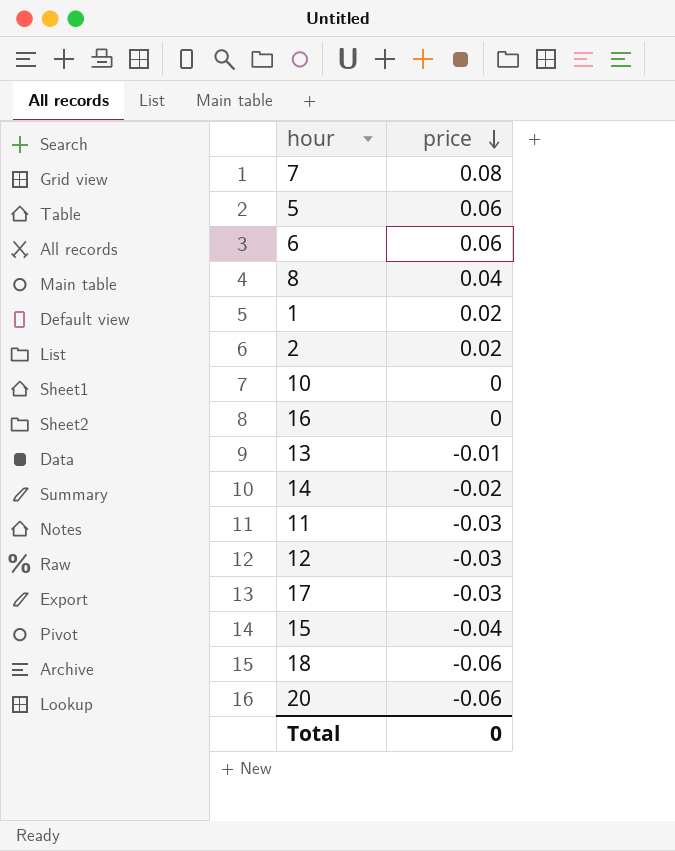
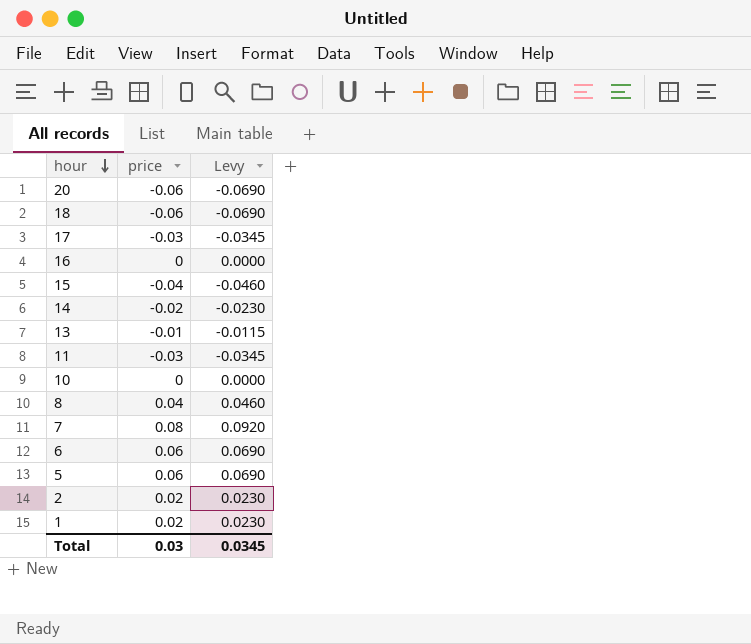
row order: price descending -> hour descending
column Levy | formula: none -> [price] * 1.15
row 12: -0.03 -> none
Total | price: 0 -> 0.03

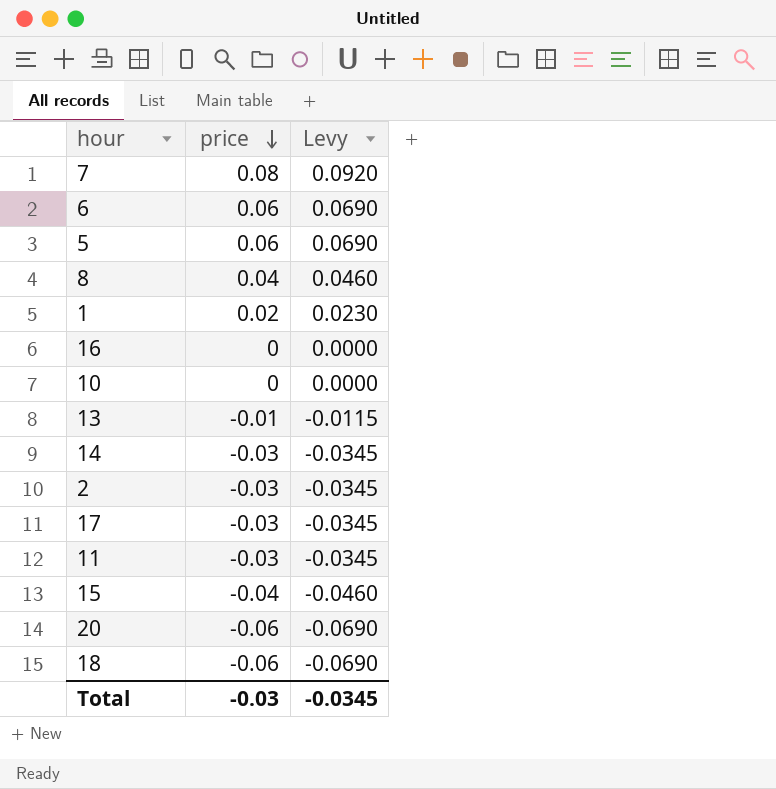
row order: hour descending -> price descending
14 | price: -0.02 -> -0.03
14 | Levy: -0.0230 -> -0.0345
2 | price: 0.02 -> -0.03
2 | Levy: 0.0230 -> -0.0345
Total | price: 0.03 -> -0.03
Total | Levy: 0.0345 -> -0.0345

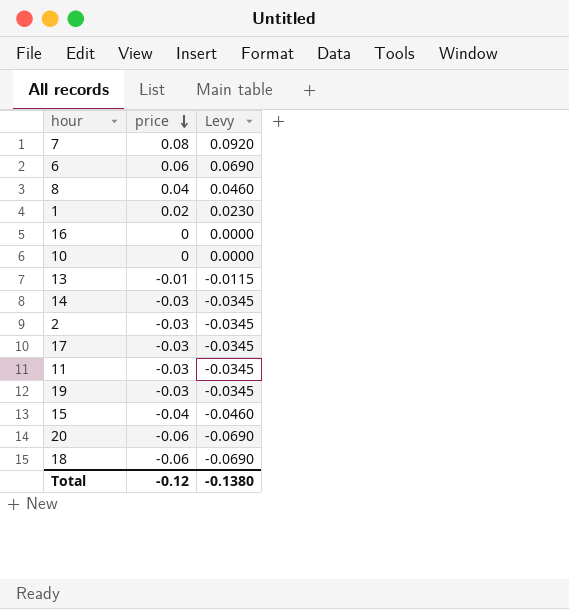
row 5: 0.06 | 0.0690 -> none
row 19: none -> -0.03 | -0.0345
Total | price: -0.03 -> -0.12
Total | Levy: -0.0345 -> -0.1380

